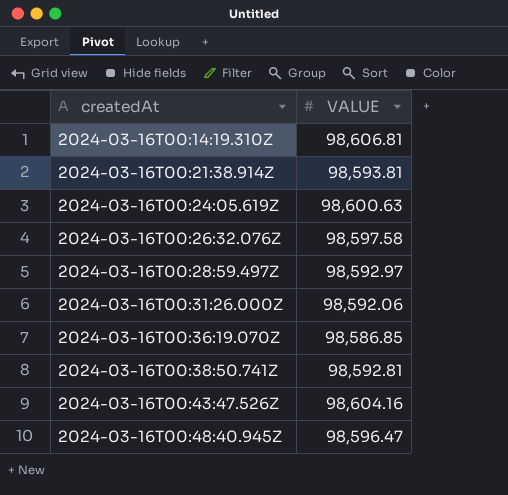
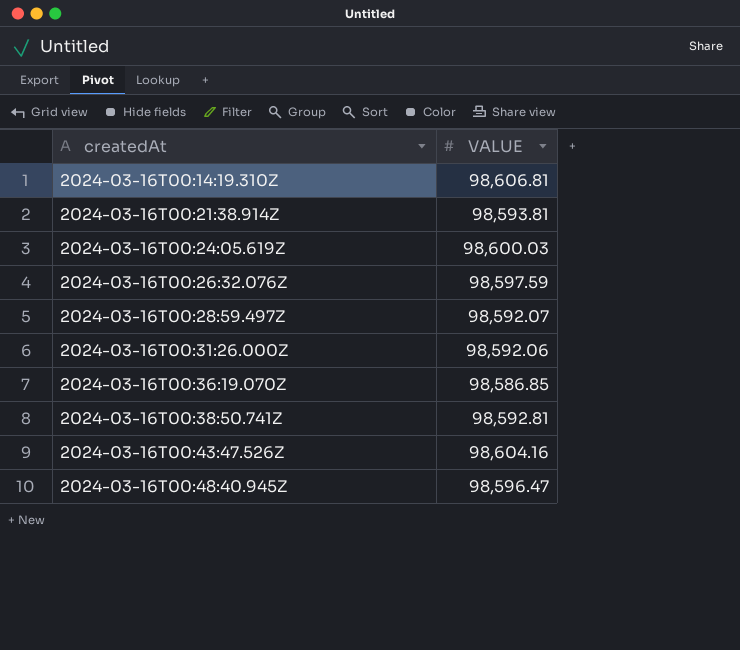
2024-03-16T00:24:05.619Z | VALUE: 98,600.63 -> 98,600.03
2024-03-16T00:26:32.076Z | VALUE: 98,597.58 -> 98,597.59
2024-03-16T00:28:59.497Z | VALUE: 98,592.97 -> 98,592.07

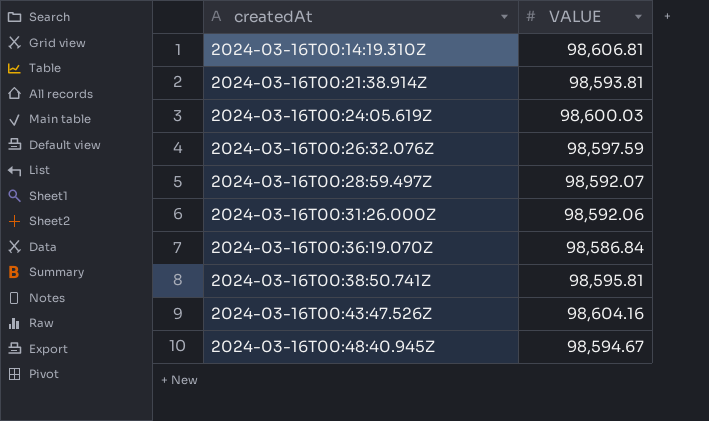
2024-03-16T00:36:19.070Z | VALUE: 98,586.85 -> 98,586.84
2024-03-16T00:38:50.741Z | VALUE: 98,592.81 -> 98,595.81
2024-03-16T00:48:40.945Z | VALUE: 98,596.47 -> 98,594.67

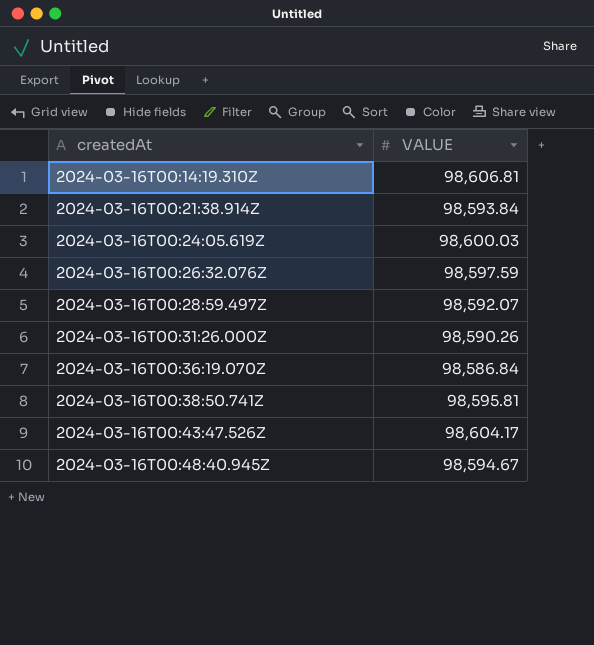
2024-03-16T00:21:38.914Z | VALUE: 98,593.81 -> 98,593.84
2024-03-16T00:31:26.000Z | VALUE: 98,592.06 -> 98,590.26
2024-03-16T00:43:47.526Z | VALUE: 98,604.16 -> 98,604.17

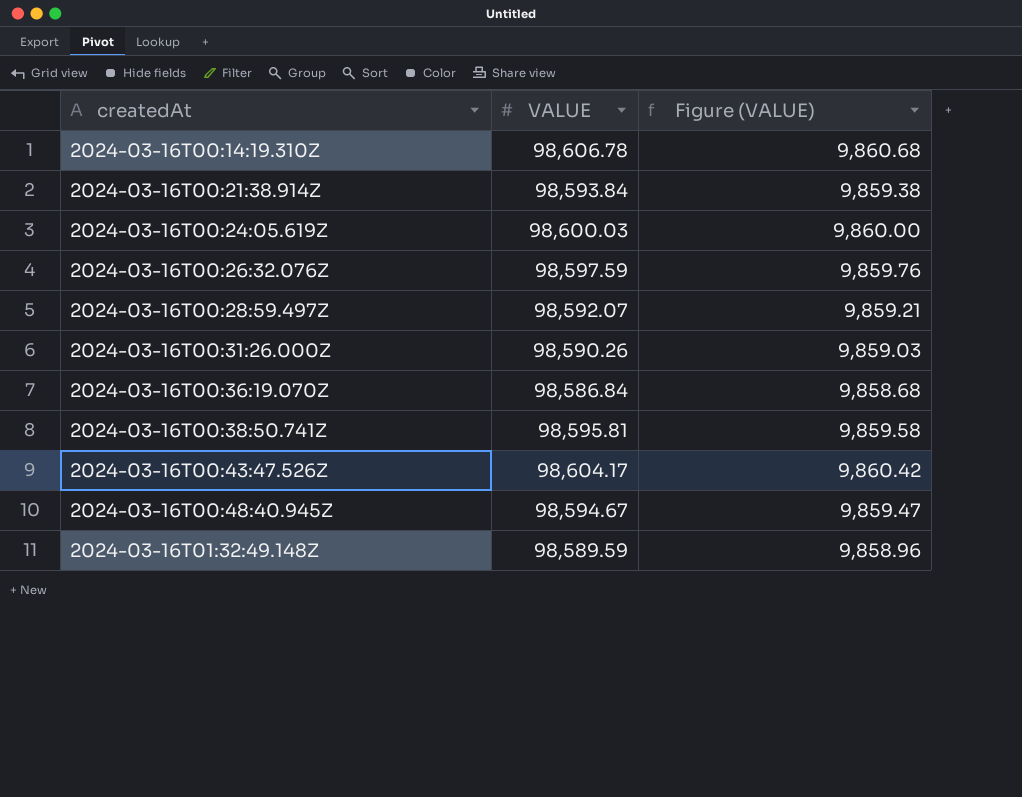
column Figure (VALUE) | formula: none -> [VALUE] * 0.1
2024-03-16T00:14:19.310Z | VALUE: 98,606.81 -> 98,606.78
row 2024-03-16T01:32:49.148Z: none -> 98,589.59 | 9,858.96

